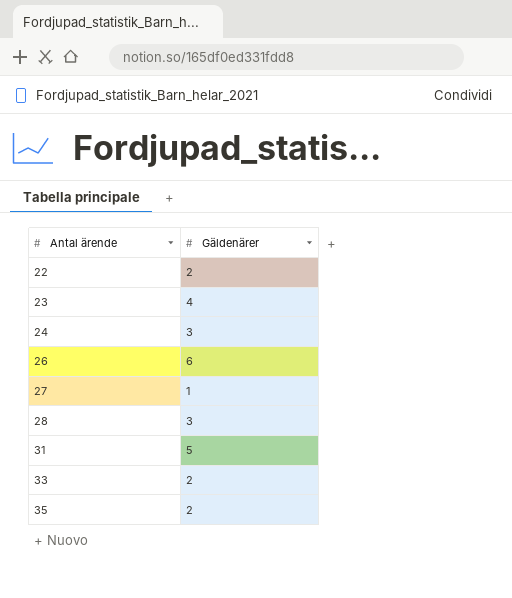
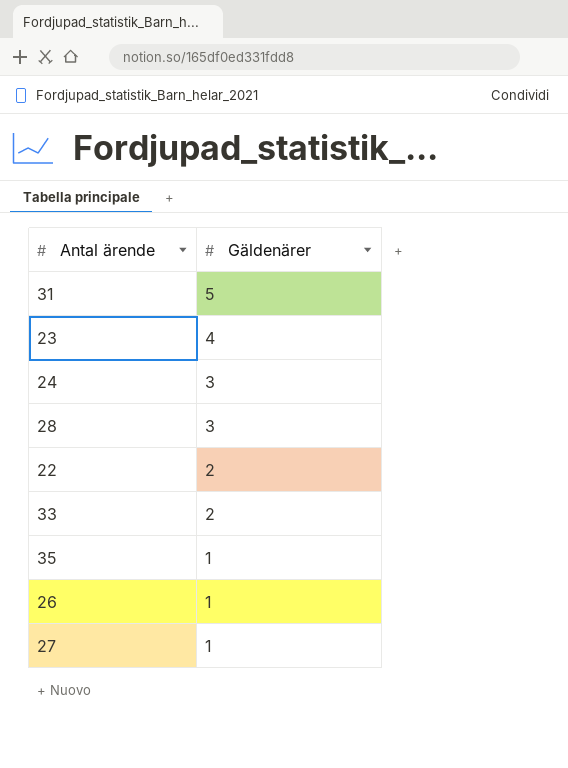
row order: Antal ärende ascending -> Gäldenärer descending
35 | Gäldenärer: 2 -> 1
26 | Gäldenärer: 6 -> 1

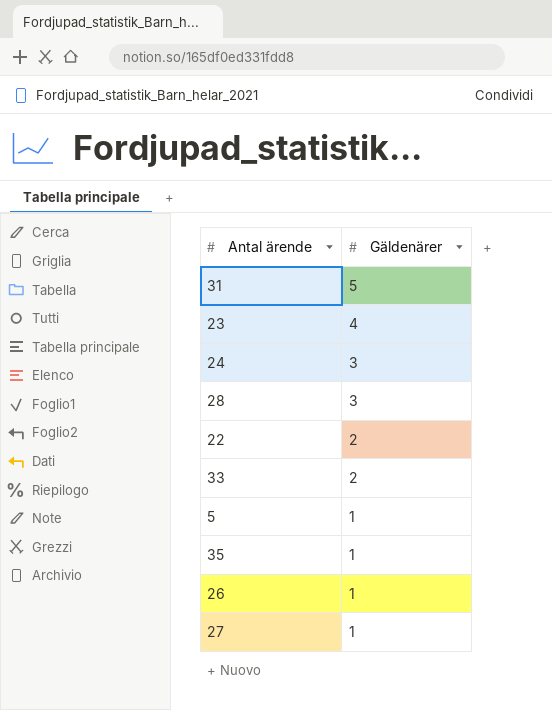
row 5: none -> 1

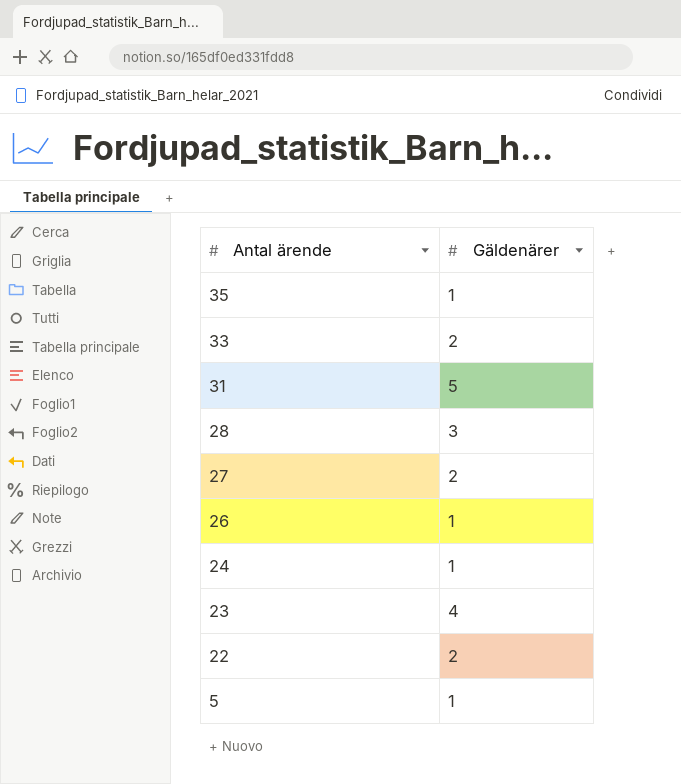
row order: Gäldenärer descending -> Antal ärende descending
27 | Gäldenärer: 1 -> 2
24 | Gäldenärer: 3 -> 1

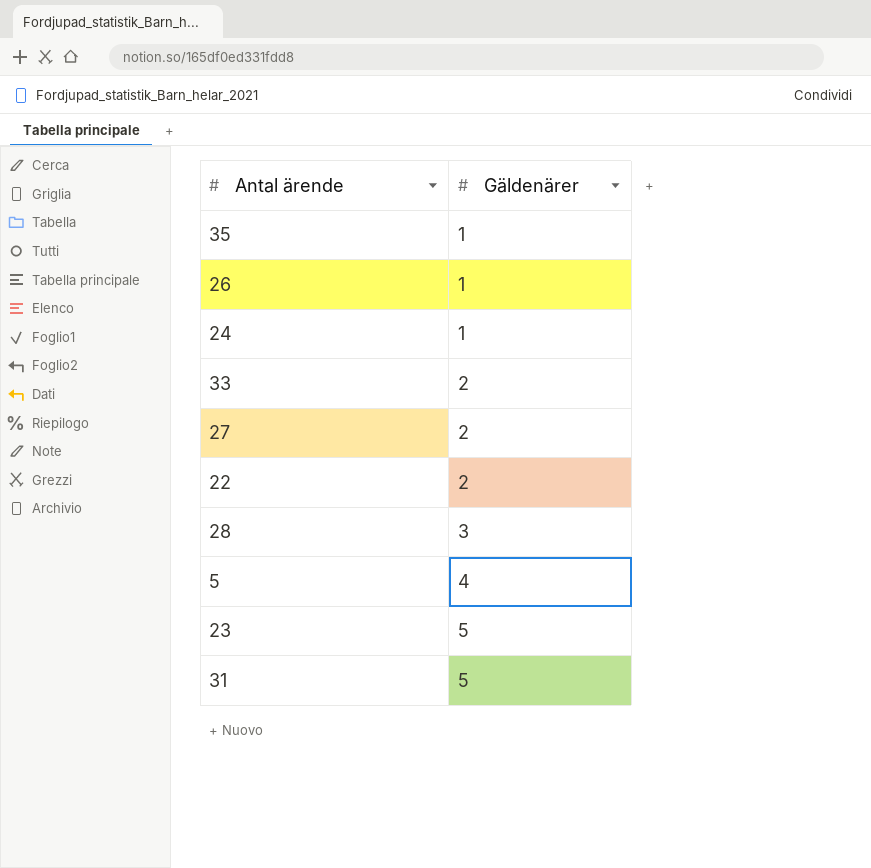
row order: Antal ärende descending -> Gäldenärer ascending
5 | Gäldenärer: 1 -> 4
23 | Gäldenärer: 4 -> 5

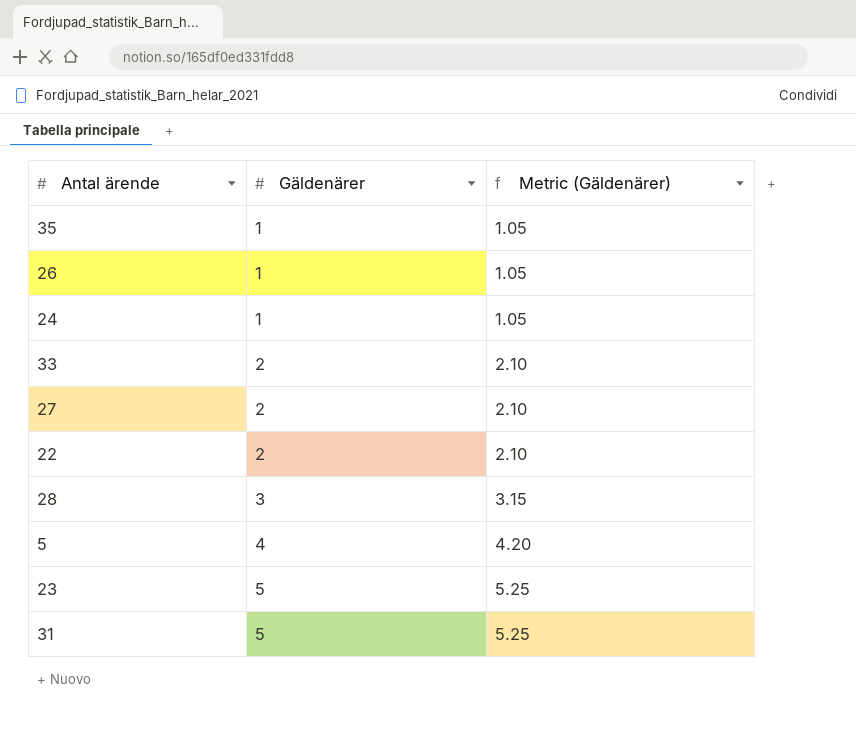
column Metric (Gäldenärer) | formula: none -> [Gäldenärer] * 1.05

